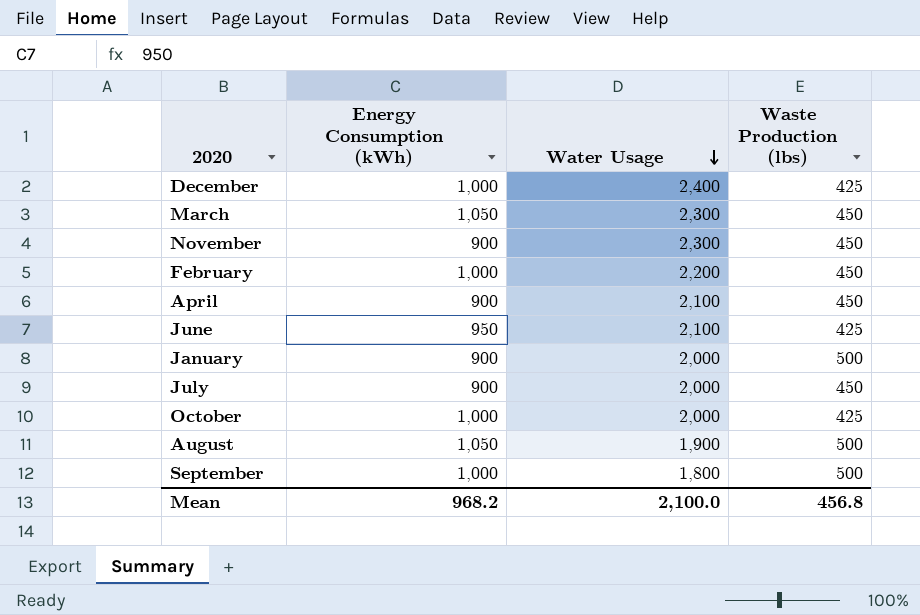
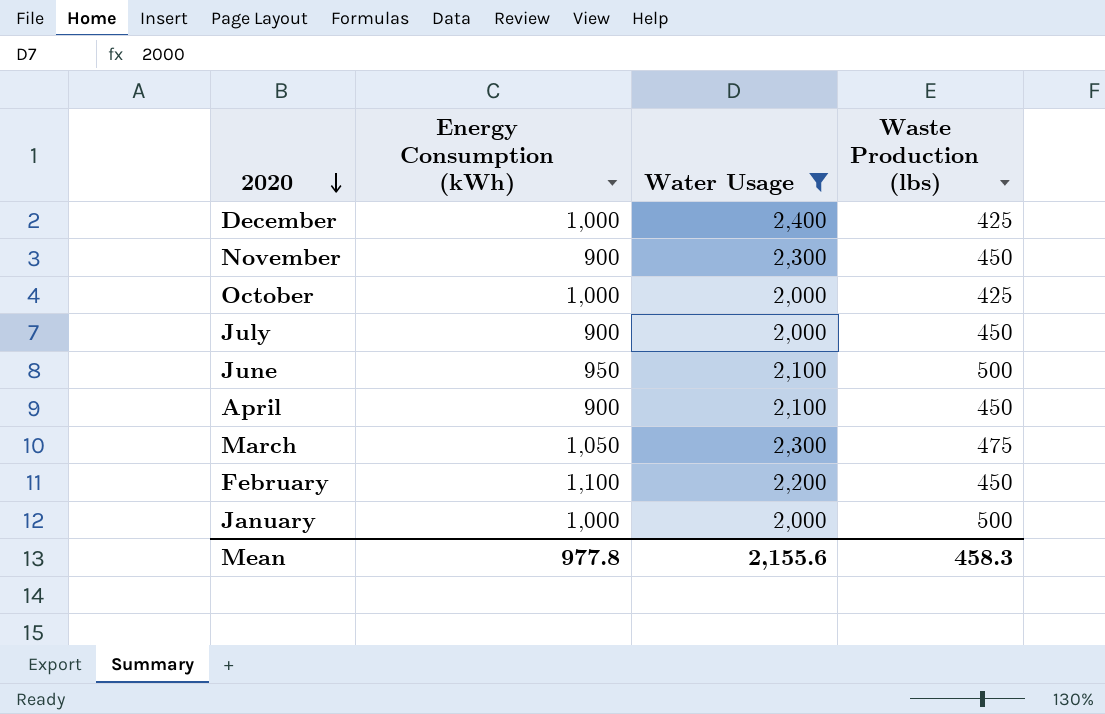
filter: none -> Water Usage >= 2,000
row order: Water Usage descending -> 2020 descending
June | Waste Production (lbs): 425 -> 500
March | Waste Production (lbs): 450 -> 475
February | Energy Consumption (kWh): 1,000 -> 1,100
January | Energy Consumption (kWh): 900 -> 1,000
Mean | Energy Consumption (kWh): 968.2 -> 977.8
Mean | Water Usage: 2,100.0 -> 2,155.6
Mean | Waste Production (lbs): 456.8 -> 458.3

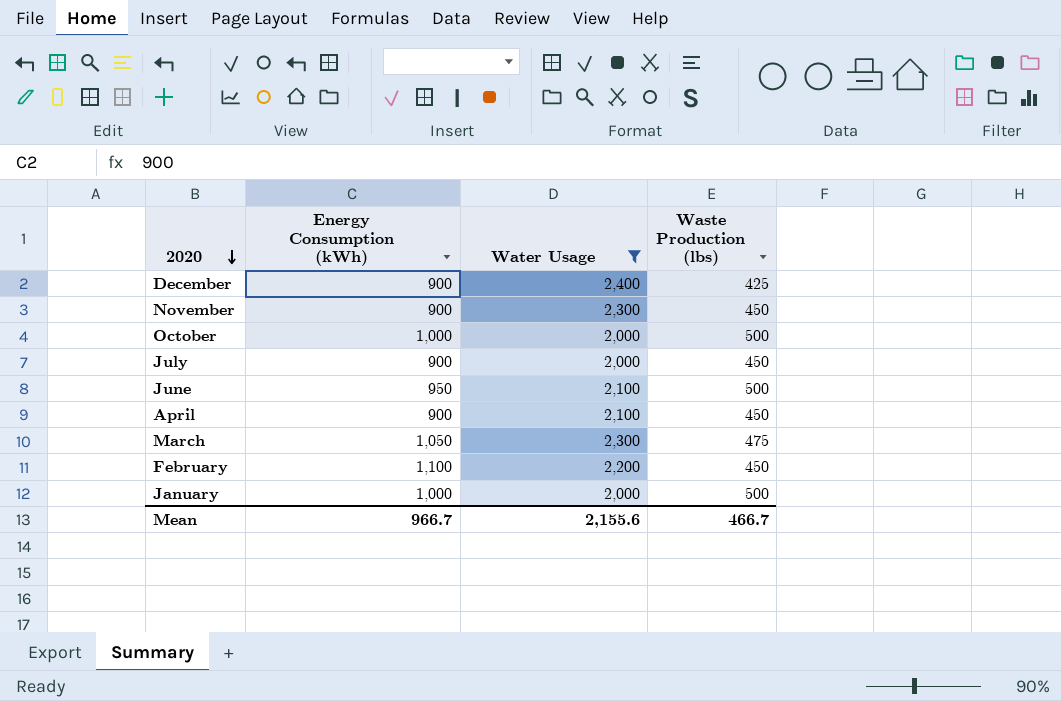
December | Energy Consumption (kWh): 1,000 -> 900
October | Waste Production (lbs): 425 -> 500
Mean | Energy Consumption (kWh): 977.8 -> 966.7
Mean | Waste Production (lbs): 458.3 -> 466.7

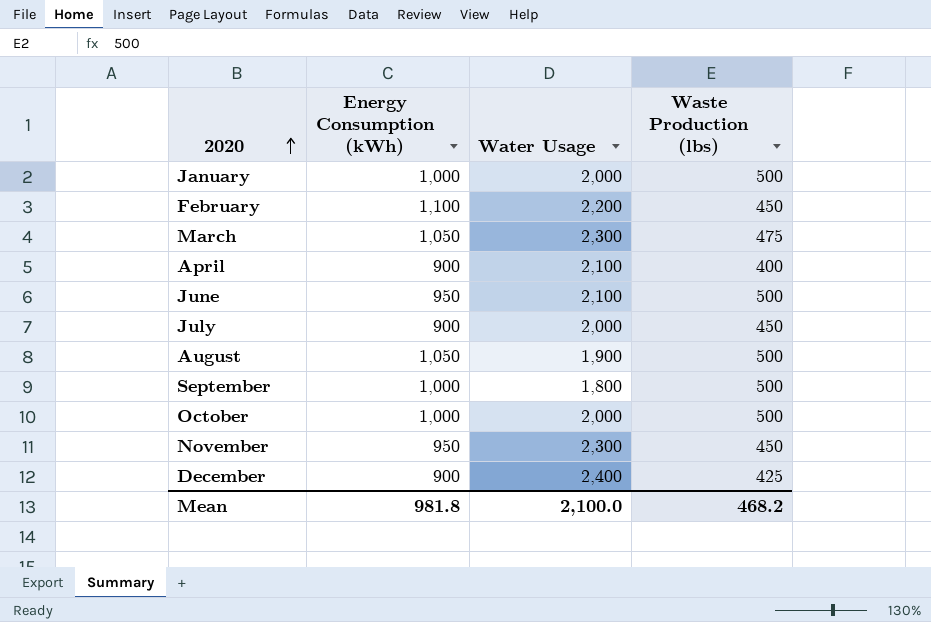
filter: Water Usage >= 2,000 -> none
row order: 2020 descending -> 2020 ascending
April | Waste Production (lbs): 450 -> 400
November | Energy Consumption (kWh): 900 -> 950
Mean | Energy Consumption (kWh): 966.7 -> 981.8
Mean | Water Usage: 2,155.6 -> 2,100.0
Mean | Waste Production (lbs): 466.7 -> 468.2

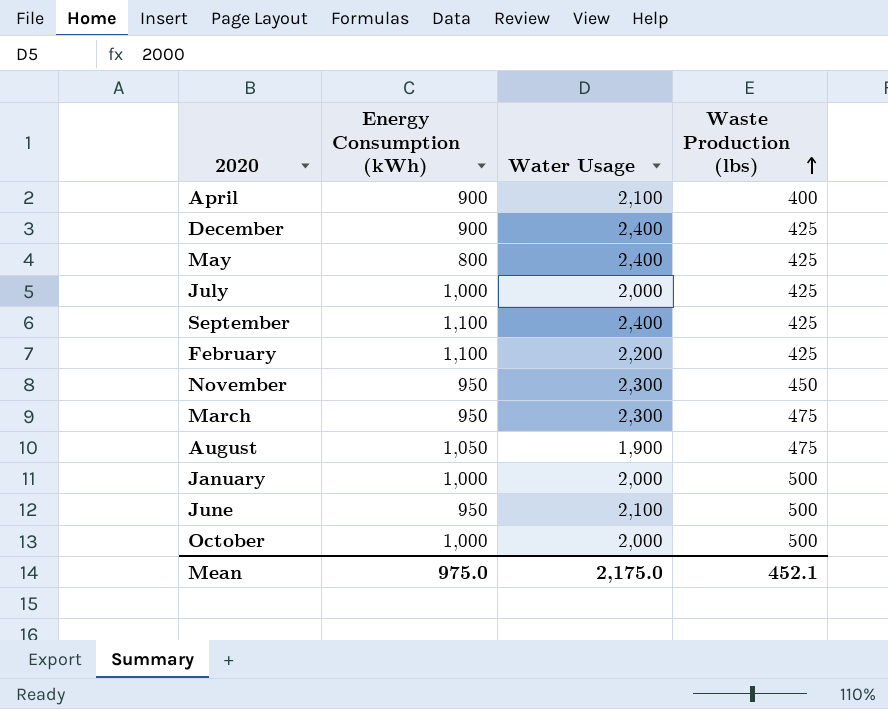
row order: 2020 ascending -> Waste Production (lbs) ascending
row May: none -> 800 | 2,400 | 425
July | Energy Consumption (kWh): 900 -> 1,000
July | Waste Production (lbs): 450 -> 425
September | Energy Consumption (kWh): 1,000 -> 1,100
September | Water Usage: 1,800 -> 2,400
September | Waste Production (lbs): 500 -> 425
February | Waste Production (lbs): 450 -> 425
March | Energy Consumption (kWh): 1,050 -> 950
August | Waste Production (lbs): 500 -> 475
Mean | Energy Consumption (kWh): 981.8 -> 975.0
Mean | Water Usage: 2,100.0 -> 2,175.0
Mean | Waste Production (lbs): 468.2 -> 452.1

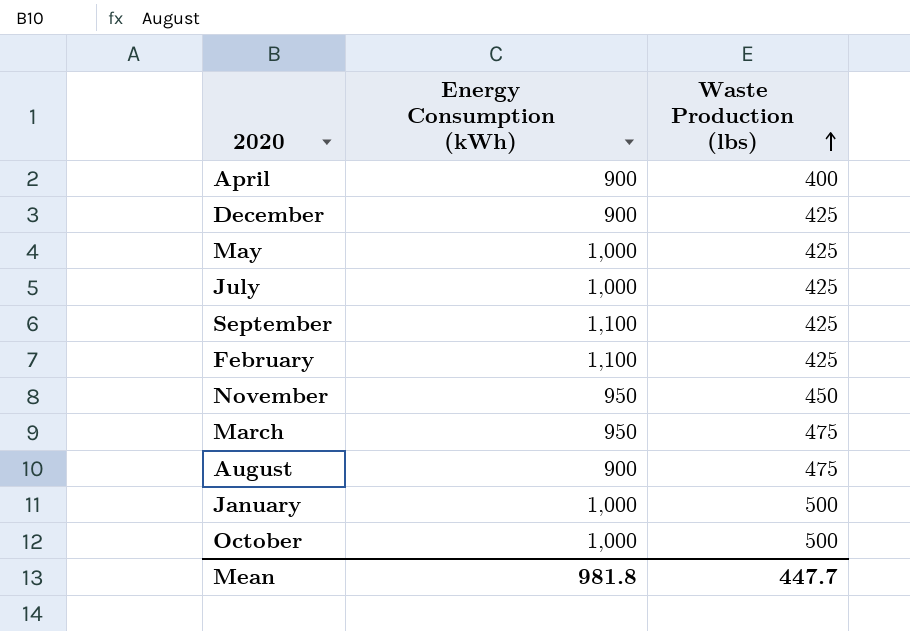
column Water Usage | position: 3 -> none
row June: 950 | 2,100 | 500 -> none
May | Energy Consumption (kWh): 800 -> 1,000
August | Energy Consumption (kWh): 1,050 -> 900
Mean | Energy Consumption (kWh): 975.0 -> 981.8
Mean | Waste Production (lbs): 452.1 -> 447.7

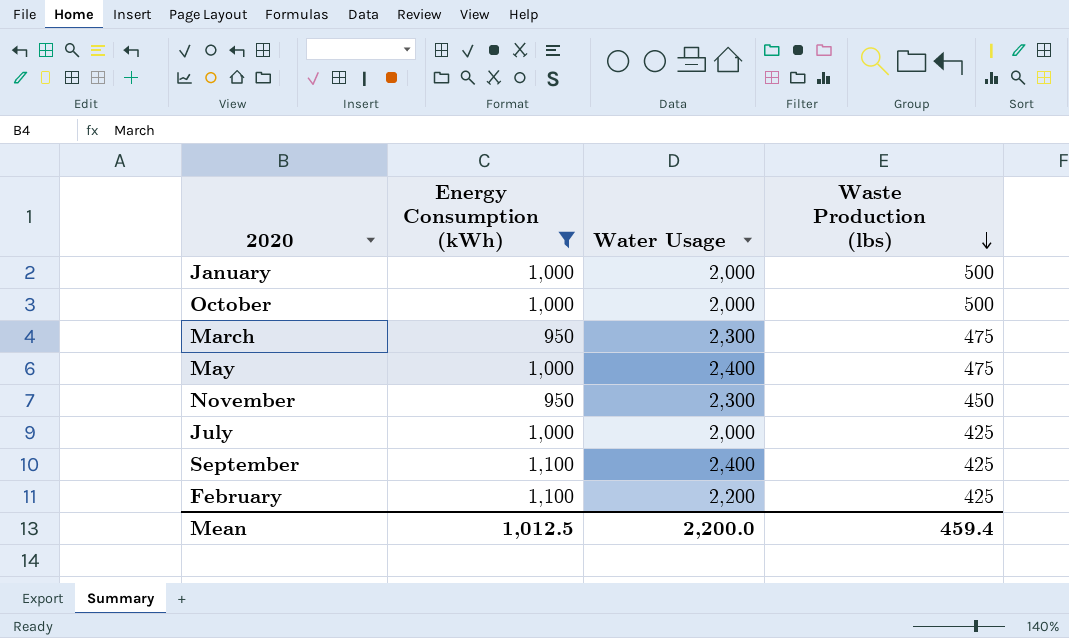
filter: none -> Energy Consumption (kWh) != 900
row order: Waste Production (lbs) ascending -> Waste Production (lbs) descending
column Water Usage | position: none -> 3
May | Waste Production (lbs): 425 -> 475
Mean | Energy Consumption (kWh): 981.8 -> 1,012.5
Mean | Waste Production (lbs): 447.7 -> 459.4

